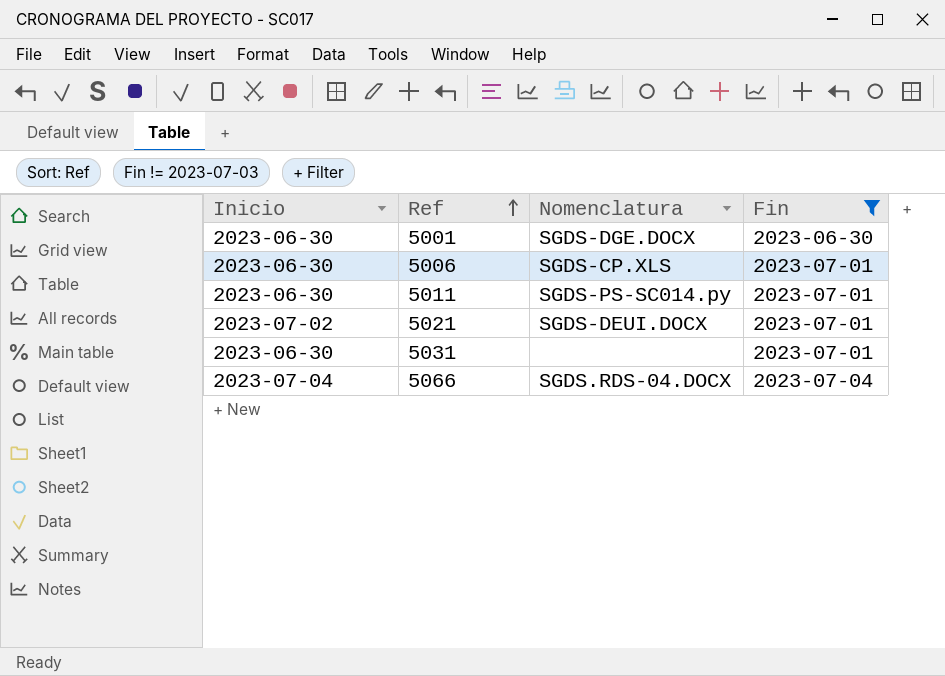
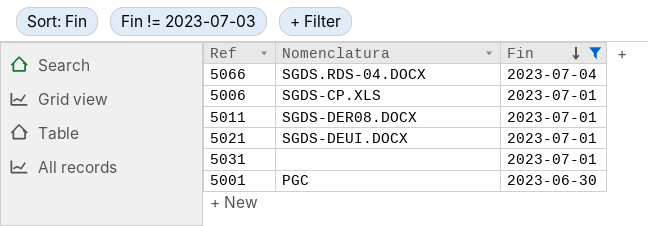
row order: Ref ascending -> Fin descending
column Inicio | position: 1 -> none
5011 | Nomenclatura: SGDS-PS-SC014.py -> SGDS-DER08.DOCX
5001 | Nomenclatura: SGDS-DGE.DOCX -> PGC

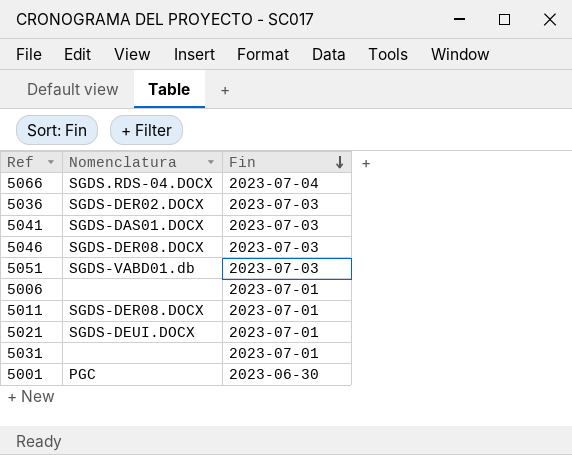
filter: Fin != 2023-07-03 -> none
5006 | Nomenclatura: SGDS-CP.XLS -> none

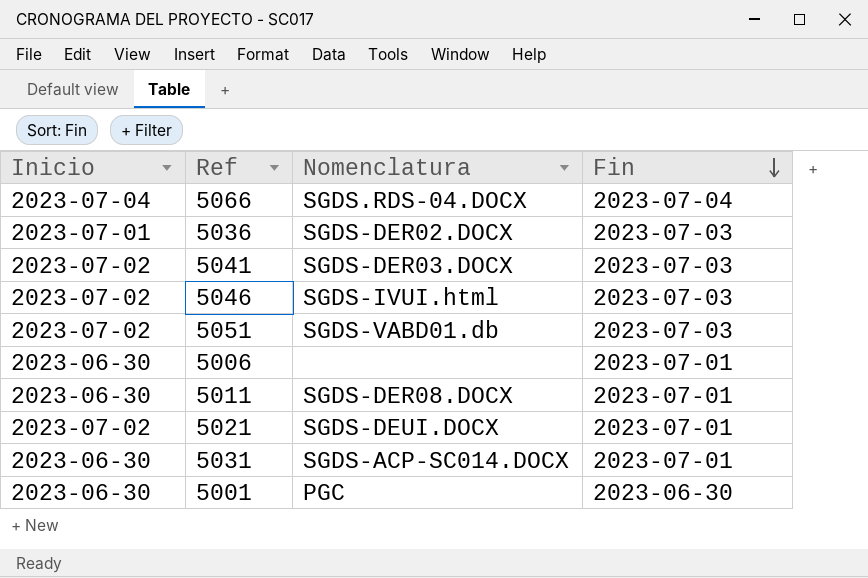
column Inicio | position: none -> 1
5041 | Nomenclatura: SGDS-DAS01.DOCX -> SGDS-DER03.DOCX
5046 | Nomenclatura: SGDS-DER08.DOCX -> SGDS-IVUI.html
5031 | Nomenclatura: none -> SGDS-ACP-SC014.DOCX

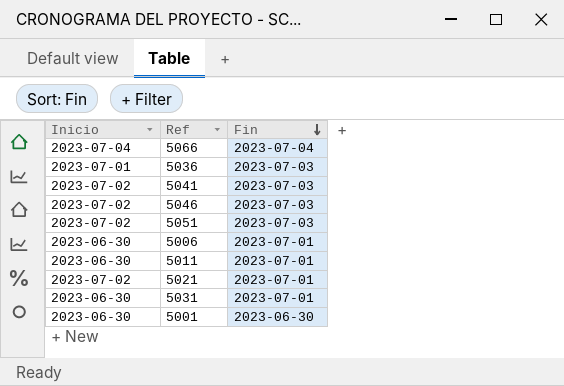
column Nomenclatura | position: 3 -> none

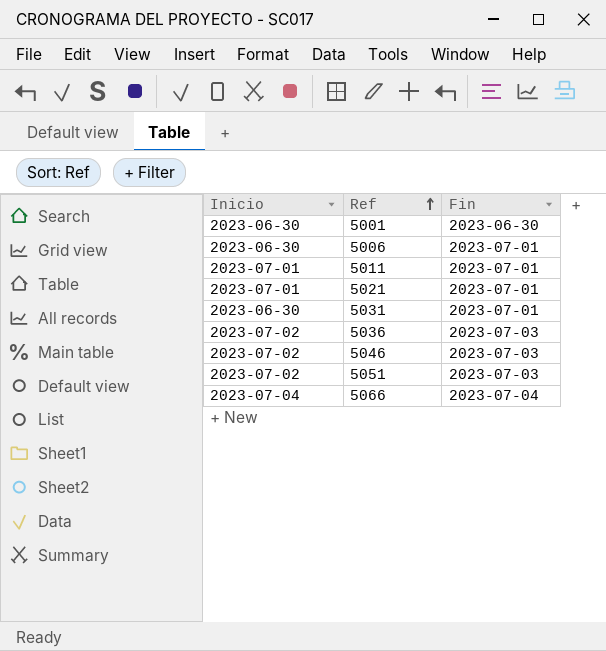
row order: Fin descending -> Ref ascending
row 5041: 2023-07-02 | 2023-07-03 -> none
5011 | Inicio: 2023-06-30 -> 2023-07-01
5021 | Inicio: 2023-07-02 -> 2023-07-01
5036 | Inicio: 2023-07-01 -> 2023-07-02

